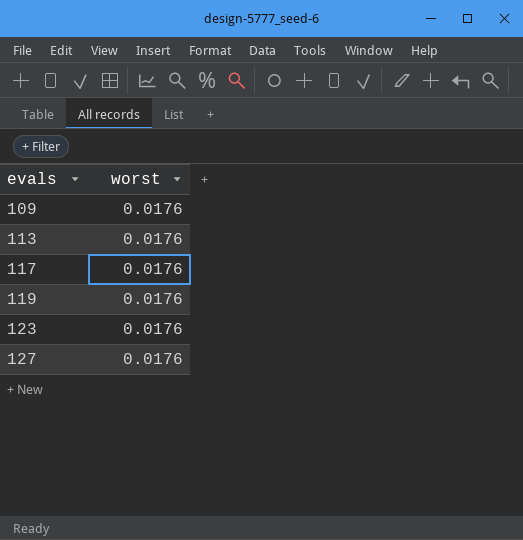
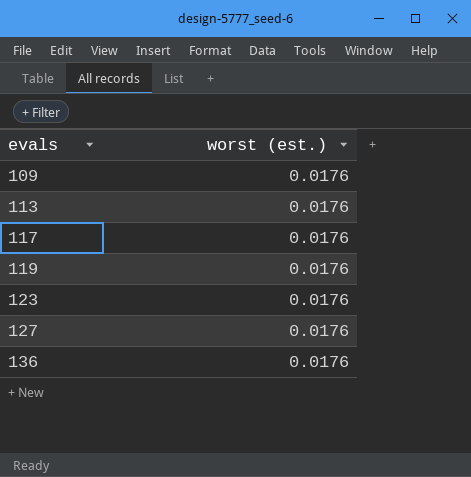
column name: worst -> worst (est.)
row 136: none -> 0.0176

